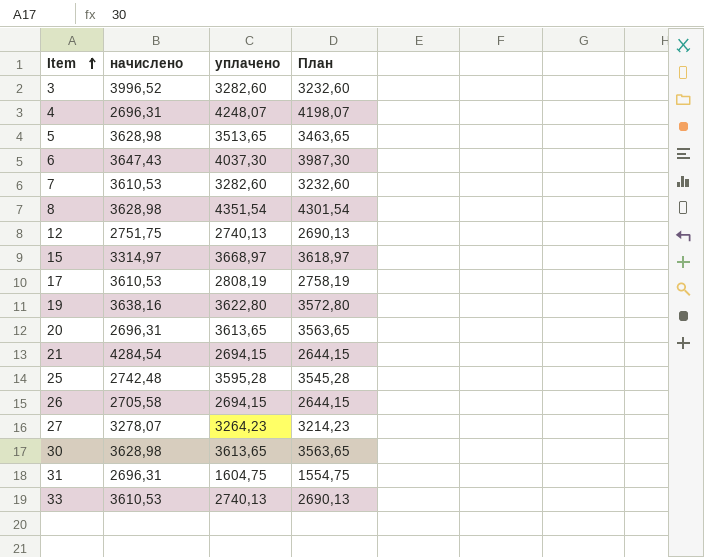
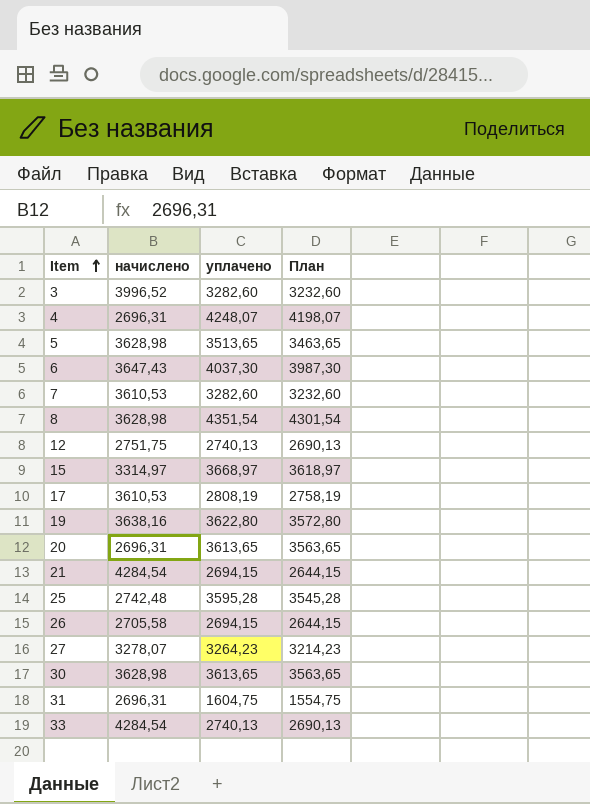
33 | начислено: 3610,53 -> 4284,54

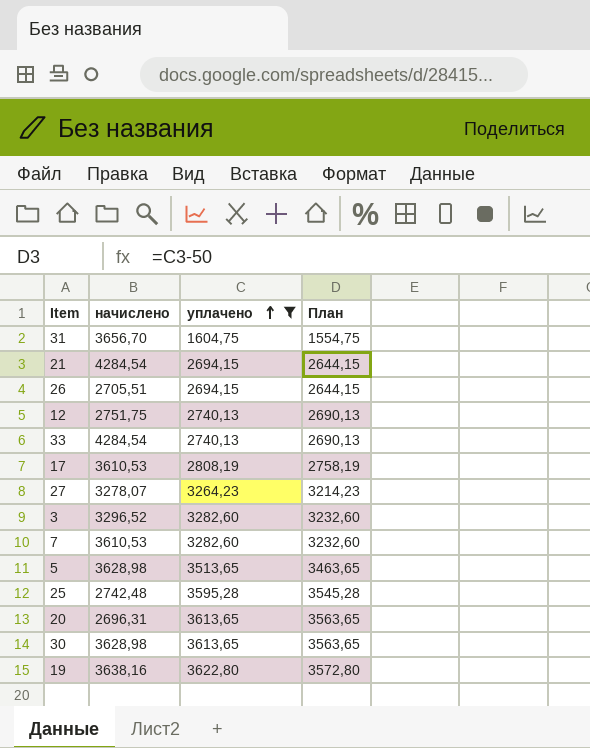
filter: none -> уплачено <= 3622,80
row order: Item ascending -> уплачено ascending
31 | начислено: 2696,31 -> 3656,70
26 | начислено: 2705,58 -> 2705,51
3 | начислено: 3996,52 -> 3296,52

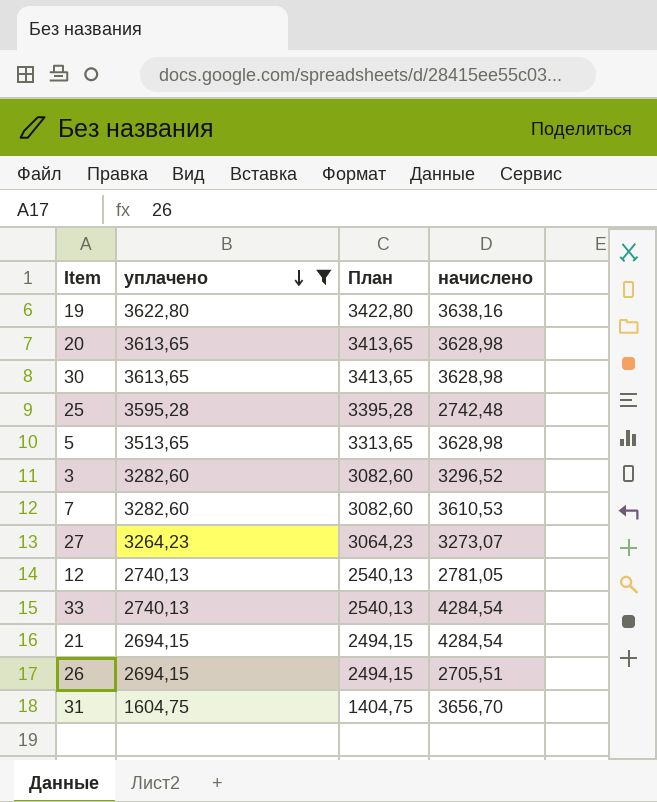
row order: уплачено ascending -> уплачено descending
column План | formula: [уплачено] - 50 -> [уплачено] - 200
column начислено | position: 2 -> 4
row 17: 3610,53 | 2808,19 | 2758,19 -> none
20 | начислено: 2696,31 -> 3628,98
27 | начислено: 3278,07 -> 3273,07
12 | начислено: 2751,75 -> 2781,05

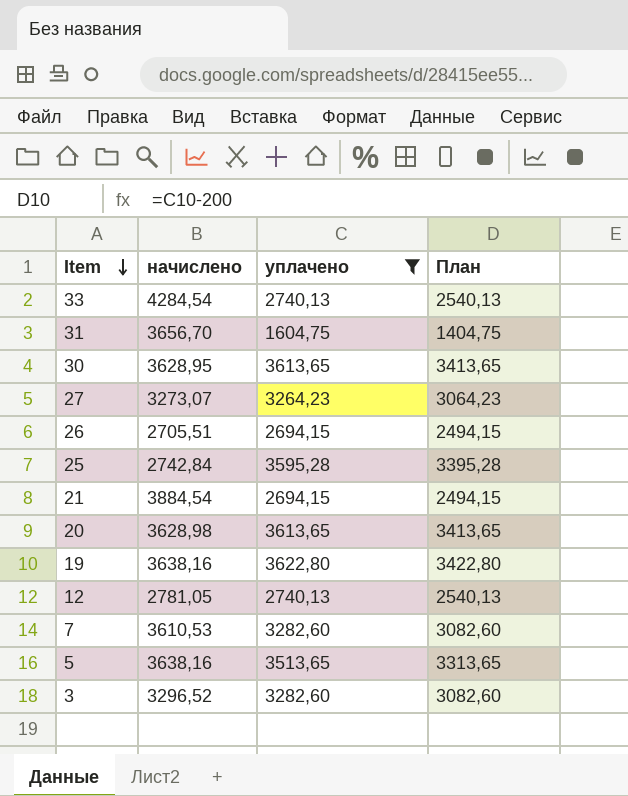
row order: уплачено descending -> Item descending
column начислено | position: 4 -> 2
30 | начислено: 3628,98 -> 3628,95
25 | начислено: 2742,48 -> 2742,84
21 | начислено: 4284,54 -> 3884,54
5 | начислено: 3628,98 -> 3638,16

